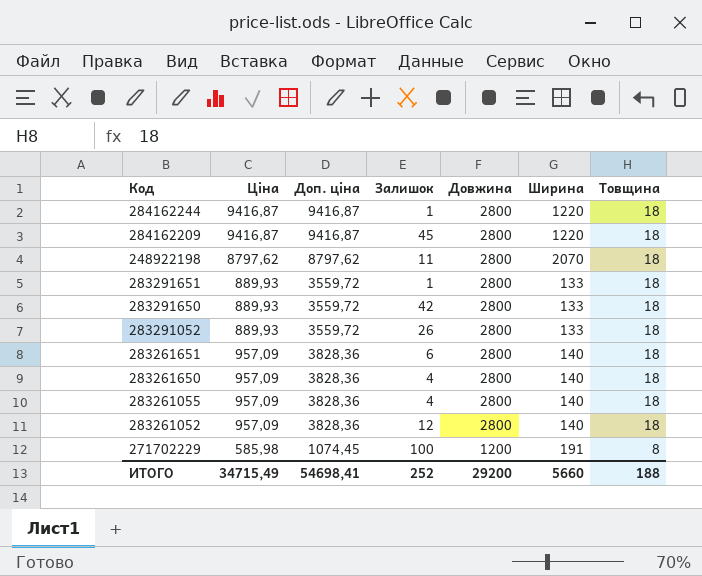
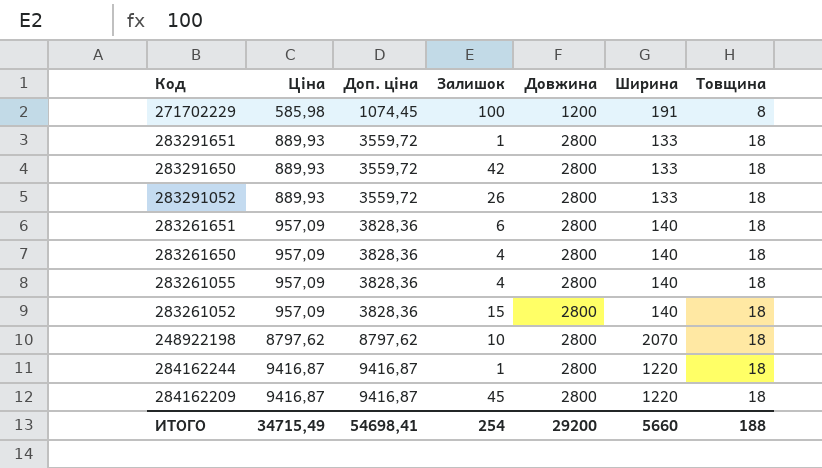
row order: Довжина descending -> Ціна ascending
283261052 | Залишок: 12 -> 15
248922198 | Залишок: 11 -> 10
ИТОГО | Залишок: 252 -> 254

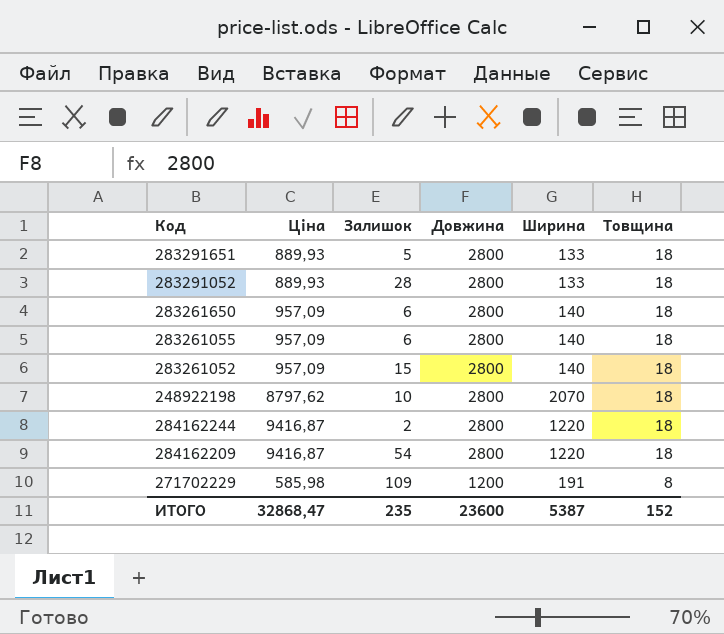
row order: Ціна ascending -> Довжина descending
column Доп. ціна | position: 3 -> none
row 283291650: 889,93 | 3559,72 | 42 | 2800 | 133 | 18 -> none
row 283261651: 957,09 | 3828,36 | 6 | 2800 | 140 | 18 -> none
283291651 | Залишок: 1 -> 5
283291052 | Залишок: 26 -> 28
283261650 | Залишок: 4 -> 6
283261055 | Залишок: 4 -> 6
284162244 | Залишок: 1 -> 2
284162209 | Залишок: 45 -> 54
271702229 | Залишок: 100 -> 109
ИТОГО | Ціна: 34715,49 -> 32868,47
ИТОГО | Залишок: 254 -> 235
ИТОГО | Довжина: 29200 -> 23600
ИТОГО | Ширина: 5660 -> 5387
ИТОГО | Товщина: 188 -> 152

